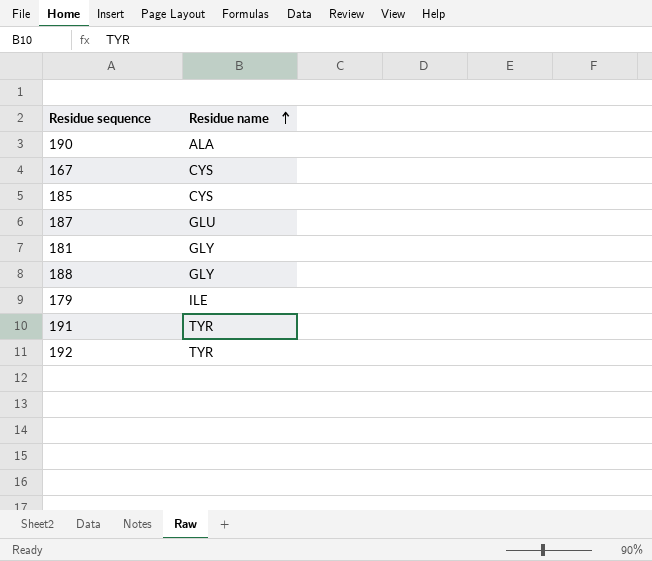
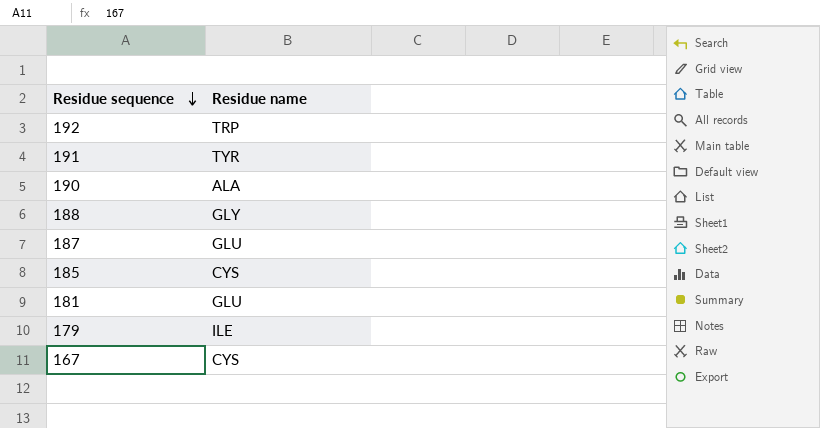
row order: Residue name ascending -> Residue sequence descending
192 | Residue name: TYR -> TRP
181 | Residue name: GLY -> GLU

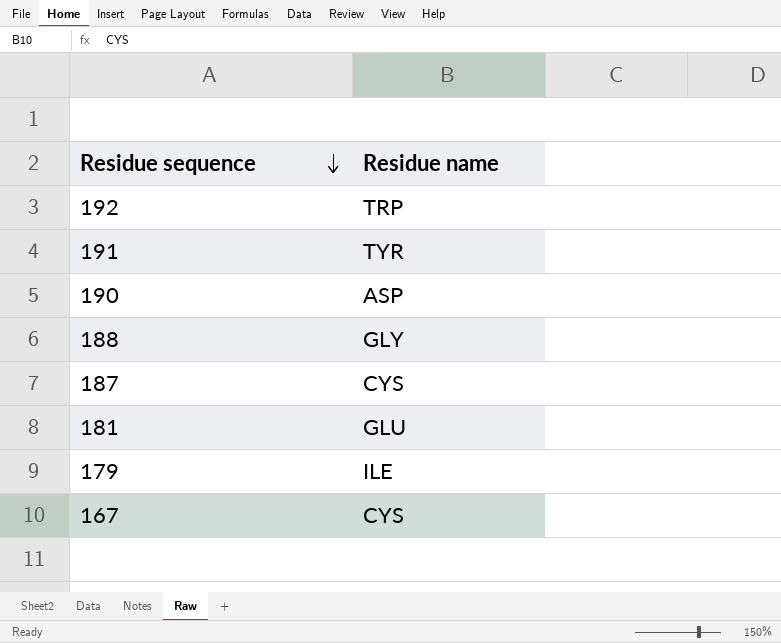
row 185: CYS -> none
190 | Residue name: ALA -> ASP
187 | Residue name: GLU -> CYS

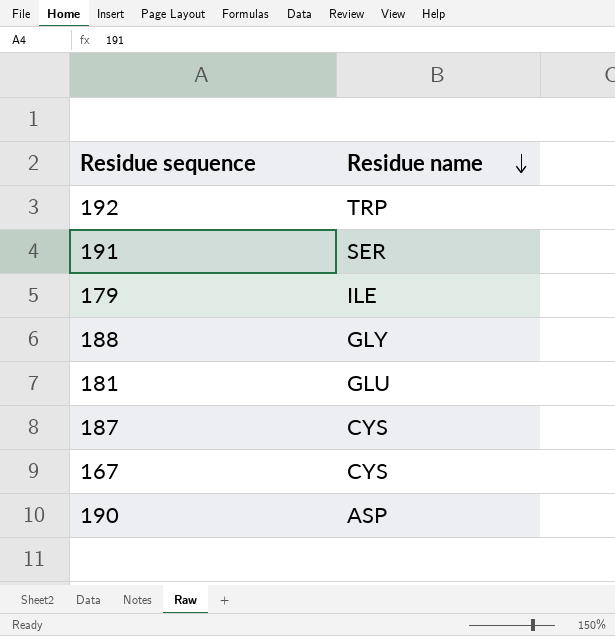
row order: Residue sequence descending -> Residue name descending
191 | Residue name: TYR -> SER

